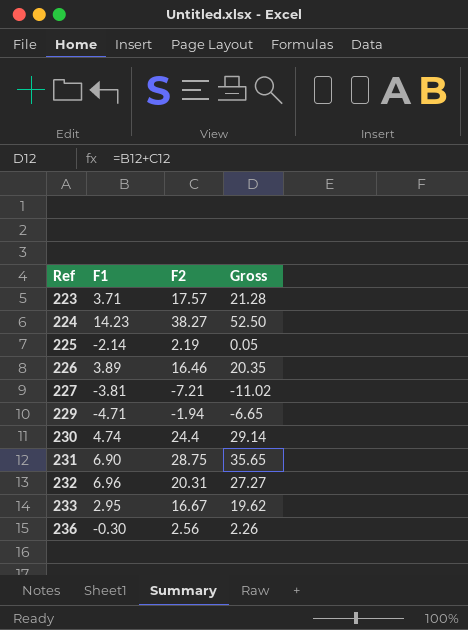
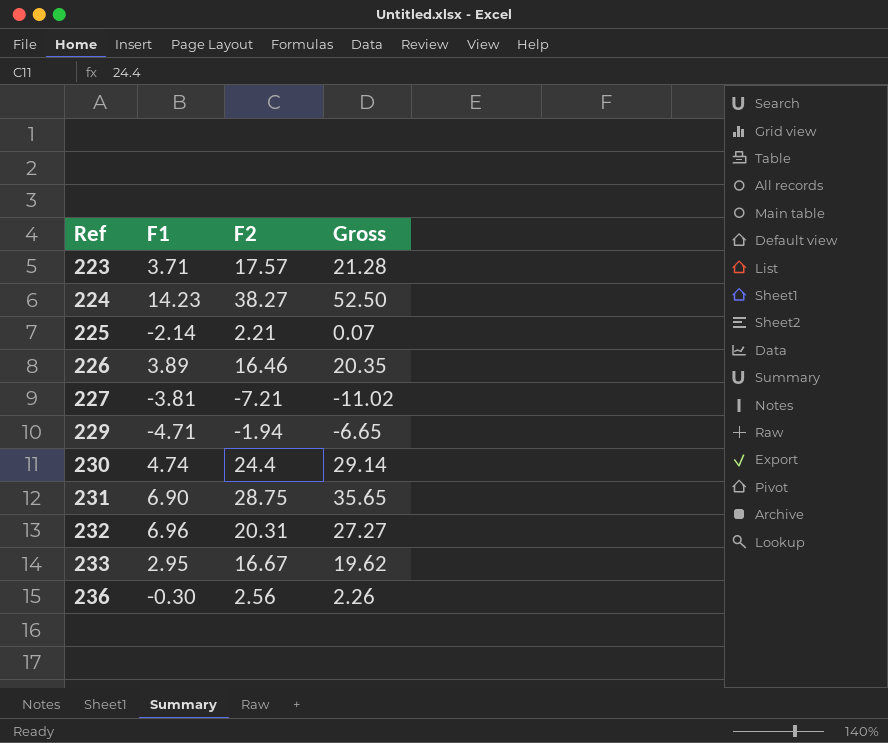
225 | F2: 2.19 -> 2.21
225 | Gross: 0.05 -> 0.07

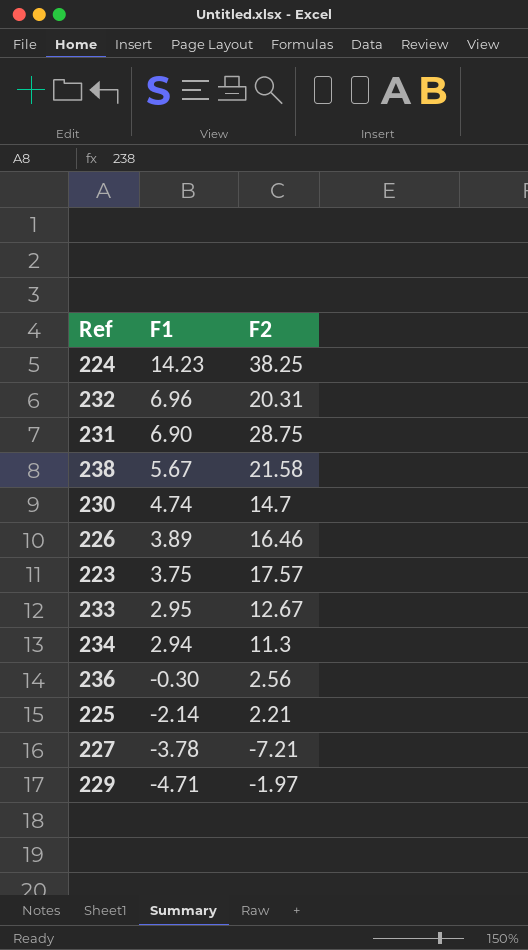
row order: Ref ascending -> F1 descending
column Gross | formula: [F1] + [F2] -> none
224 | F2: 38.27 -> 38.25
row 238: none -> 5.67 | 21.58
230 | F2: 24.4 -> 14.7
223 | F1: 3.71 -> 3.75
233 | F2: 16.67 -> 12.67
row 234: none -> 2.94 | 11.3
227 | F1: -3.81 -> -3.78
229 | F2: -1.94 -> -1.97

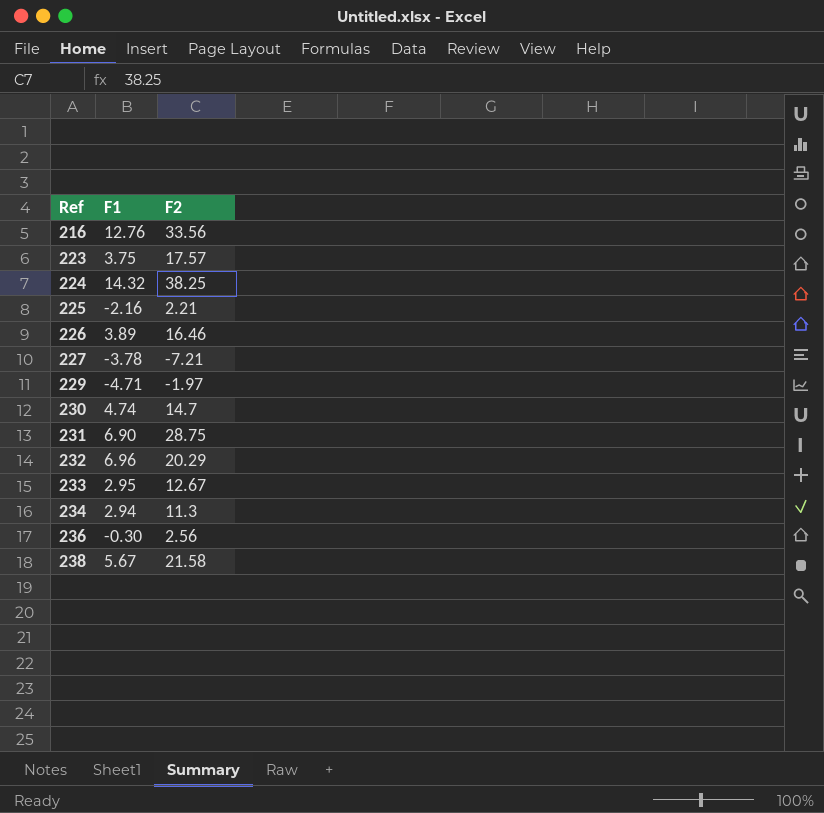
row order: F1 descending -> Ref ascending
row 216: none -> 12.76 | 33.56
224 | F1: 14.23 -> 14.32
225 | F1: -2.14 -> -2.16
232 | F2: 20.31 -> 20.29

